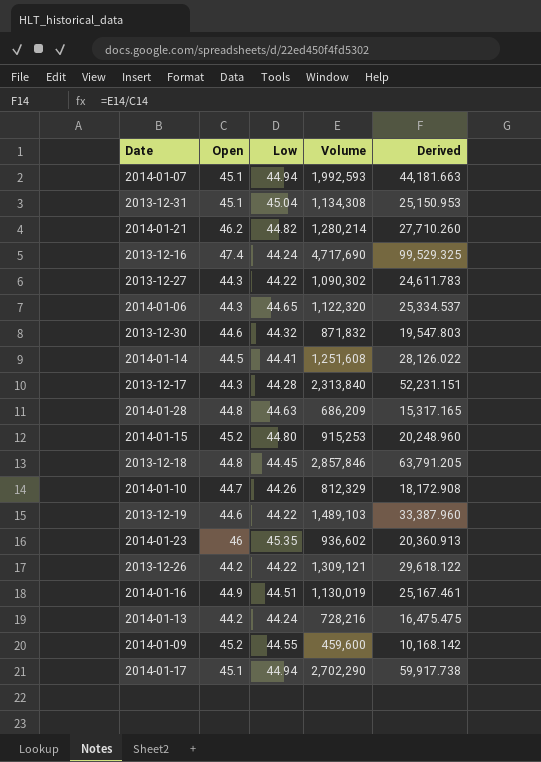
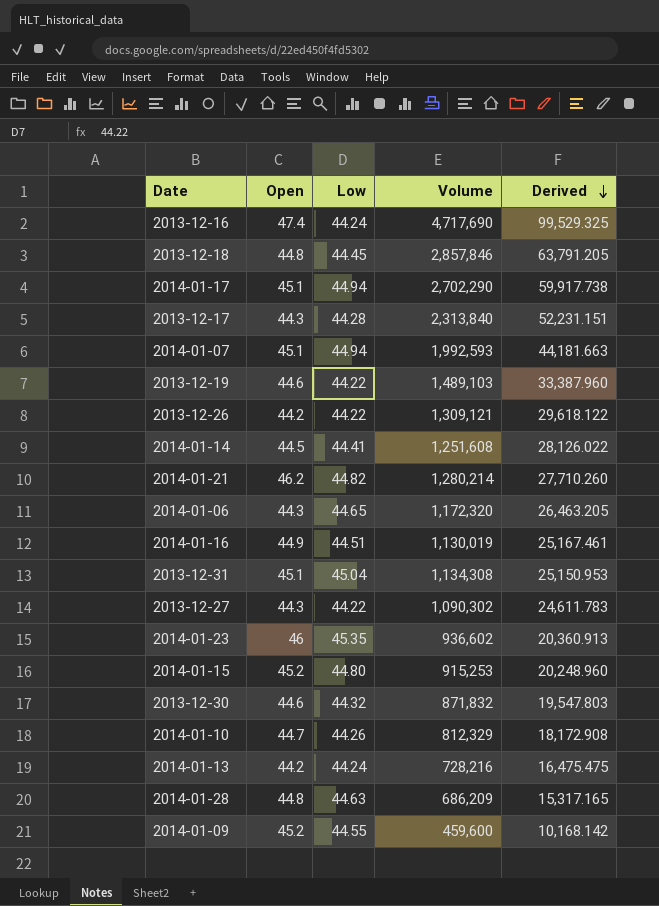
row order: none -> Derived descending
2014-01-06 | Volume: 1,122,320 -> 1,172,320
2014-01-06 | Derived: 25,334.537 -> 26,463.205

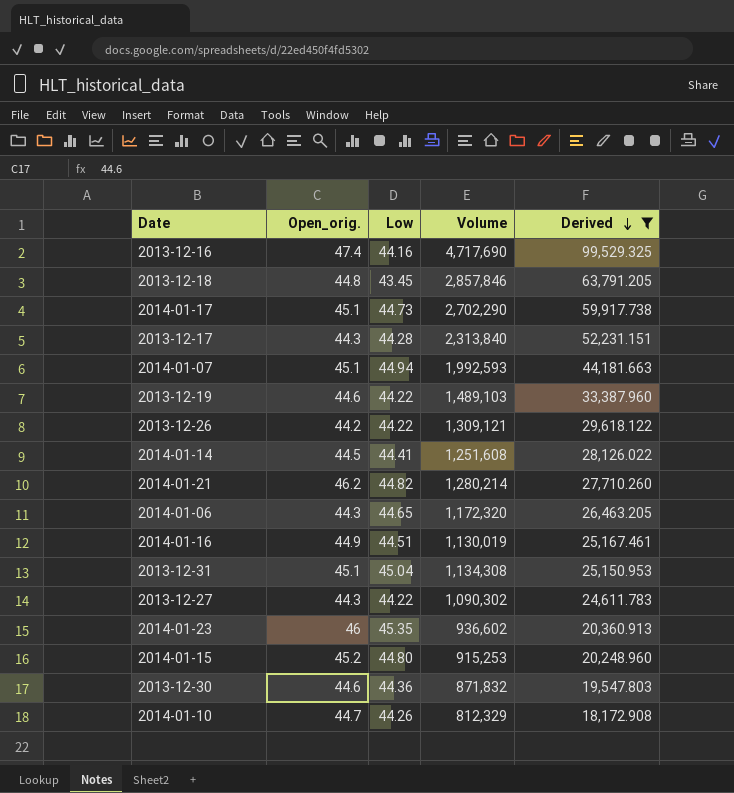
filter: none -> Derived >= 18,172.908
column name: Open -> Open_orig.
2013-12-16 | Low: 44.24 -> 44.16
2013-12-18 | Low: 44.45 -> 43.45
2014-01-17 | Low: 44.94 -> 44.73
2013-12-30 | Low: 44.32 -> 44.36

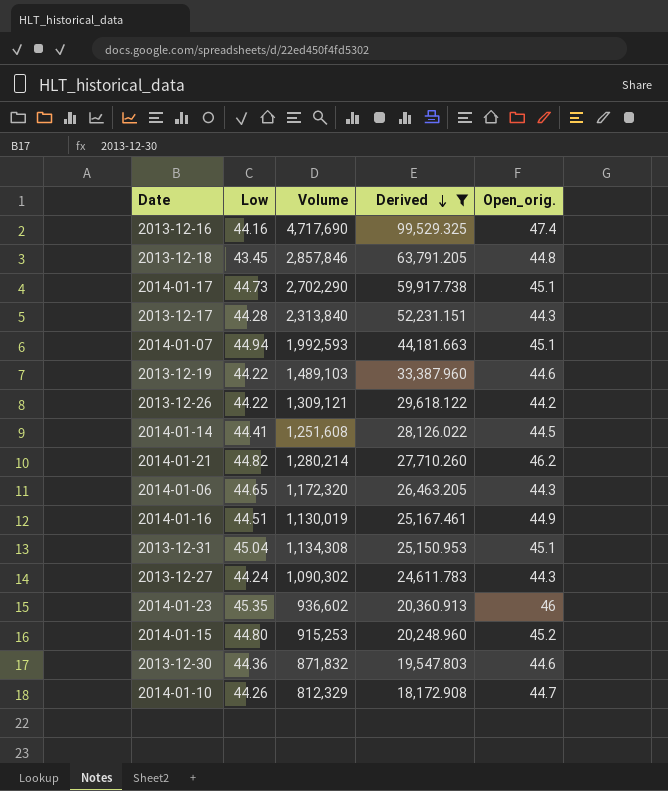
column Open_orig. | position: 2 -> 5
2013-12-27 | Low: 44.22 -> 44.24

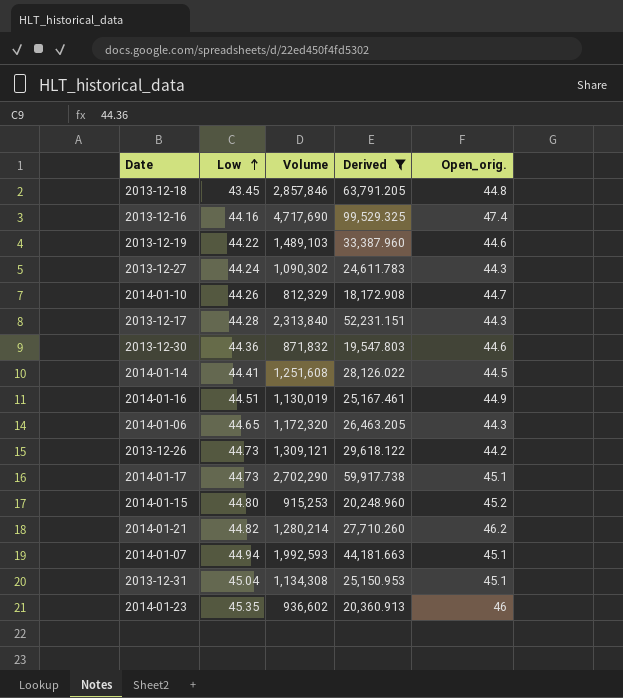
row order: Derived descending -> Low ascending
2013-12-26 | Low: 44.22 -> 44.73

